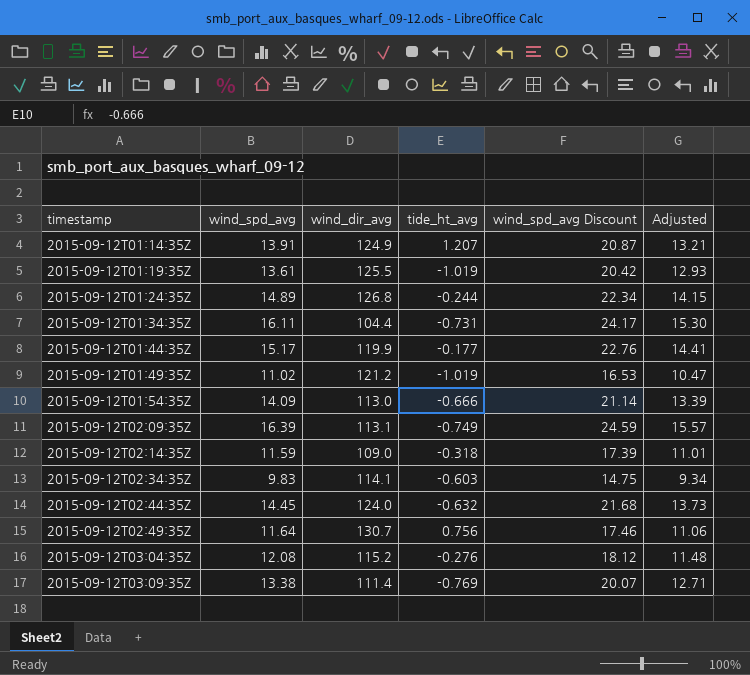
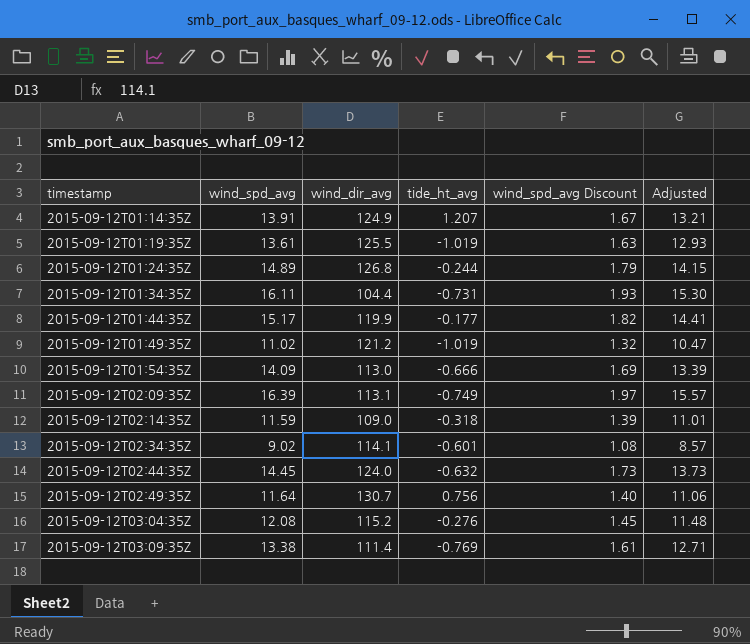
column wind_spd_avg Discount | formula: [wind_spd_avg] * 1.5 -> [wind_spd_avg] * 0.12
2015-09-12T02:34:35Z | wind_spd_avg: 9.83 -> 9.02
2015-09-12T02:34:35Z | tide_ht_avg: -0.603 -> -0.601
2015-09-12T02:34:35Z | Adjusted: 9.34 -> 8.57

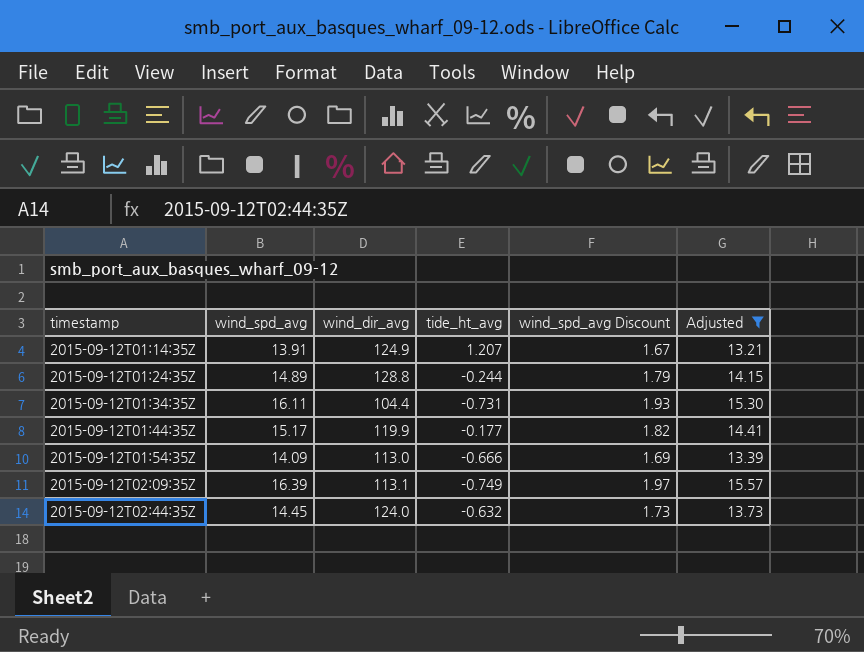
filter: none -> Adjusted >= 13.21
2015-09-12T01:24:35Z | wind_dir_avg: 126.8 -> 128.8

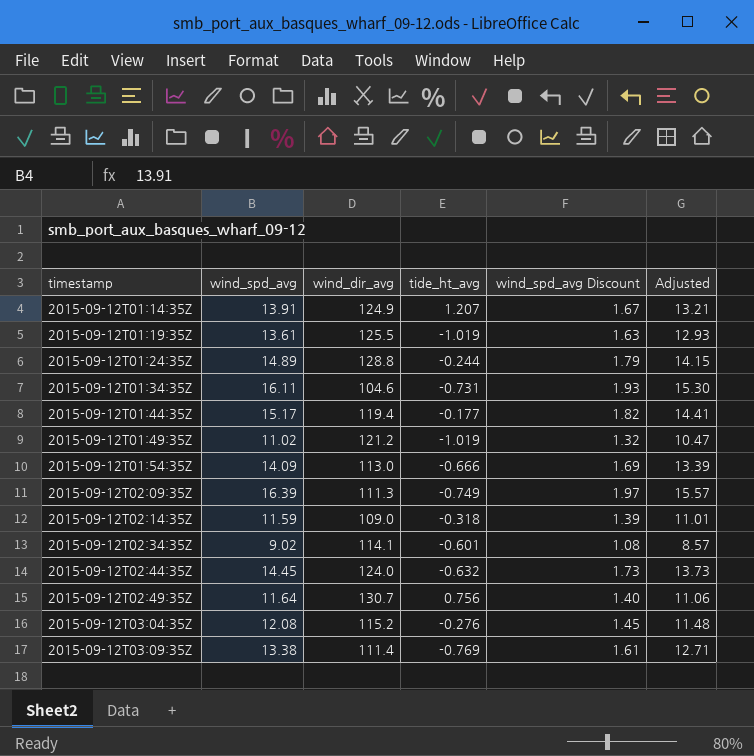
filter: Adjusted >= 13.21 -> none
2015-09-12T01:34:35Z | wind_dir_avg: 104.4 -> 104.6
2015-09-12T01:44:35Z | wind_dir_avg: 119.9 -> 119.4
2015-09-12T02:09:35Z | wind_dir_avg: 113.1 -> 111.3

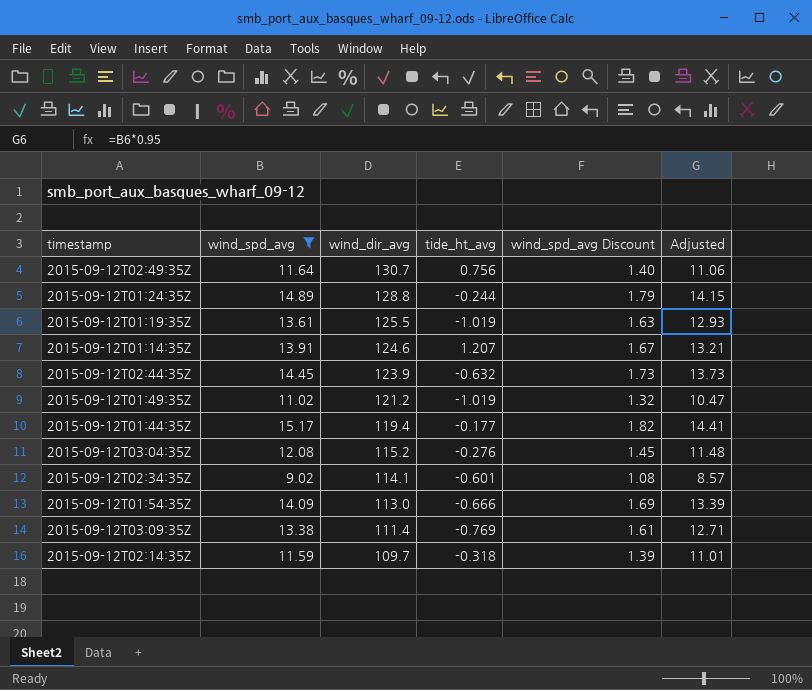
filter: none -> wind_spd_avg <= 15.17
row order: timestamp ascending -> wind_dir_avg descending
2015-09-12T01:14:35Z | wind_dir_avg: 124.9 -> 124.6
2015-09-12T02:44:35Z | wind_dir_avg: 124.0 -> 123.9
2015-09-12T02:14:35Z | wind_dir_avg: 109.0 -> 109.7

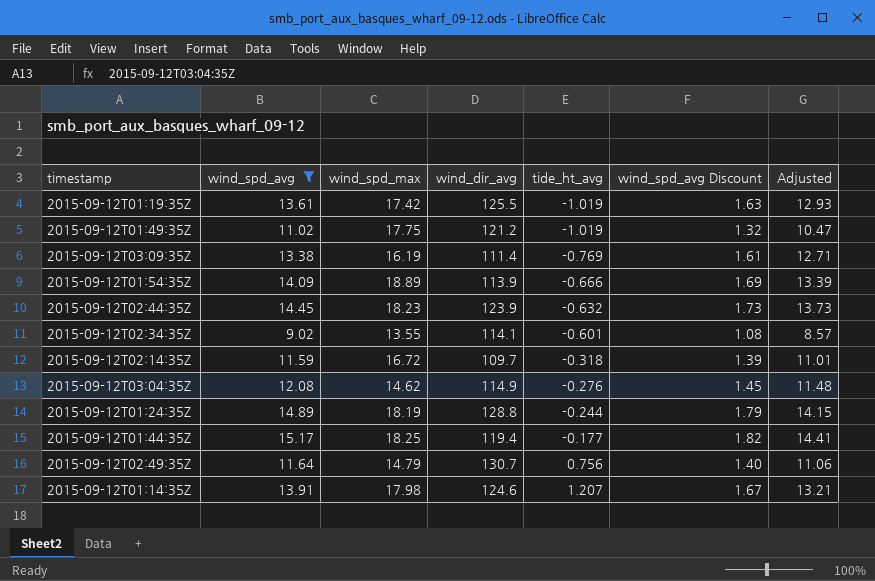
row order: wind_dir_avg descending -> tide_ht_avg ascending
column wind_spd_max | position: none -> 3
2015-09-12T01:54:35Z | wind_dir_avg: 113.0 -> 113.9
2015-09-12T03:04:35Z | wind_dir_avg: 115.2 -> 114.9

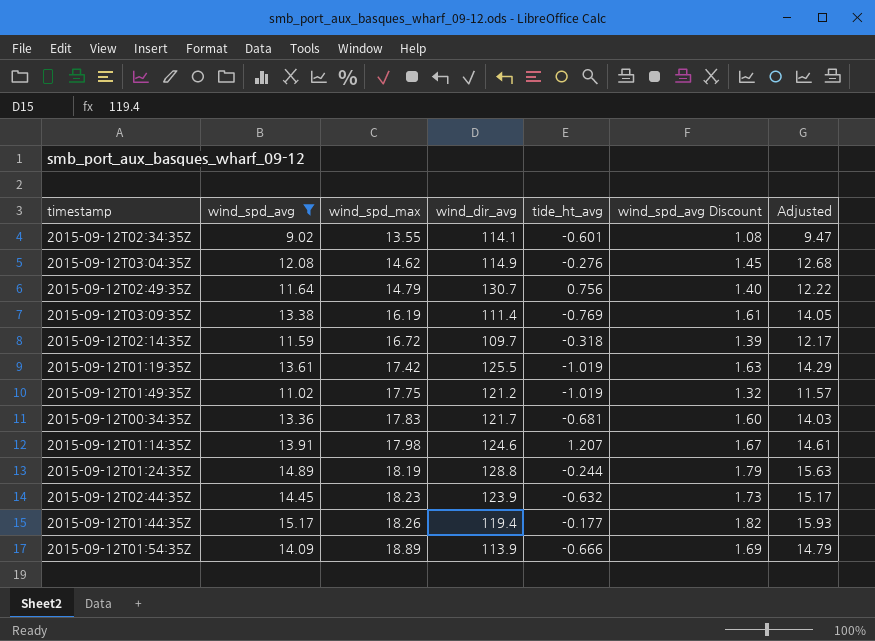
row order: tide_ht_avg ascending -> wind_spd_max ascending
column Adjusted | formula: [wind_spd_avg] * 0.95 -> [wind_spd_avg] * 1.05
row 2015-09-12T00:34:35Z: none -> 13.36 | 17.83 | 121.7 | -0.681 | 1.60 | 14.03
2015-09-12T01:44:35Z | wind_spd_max: 18.25 -> 18.26

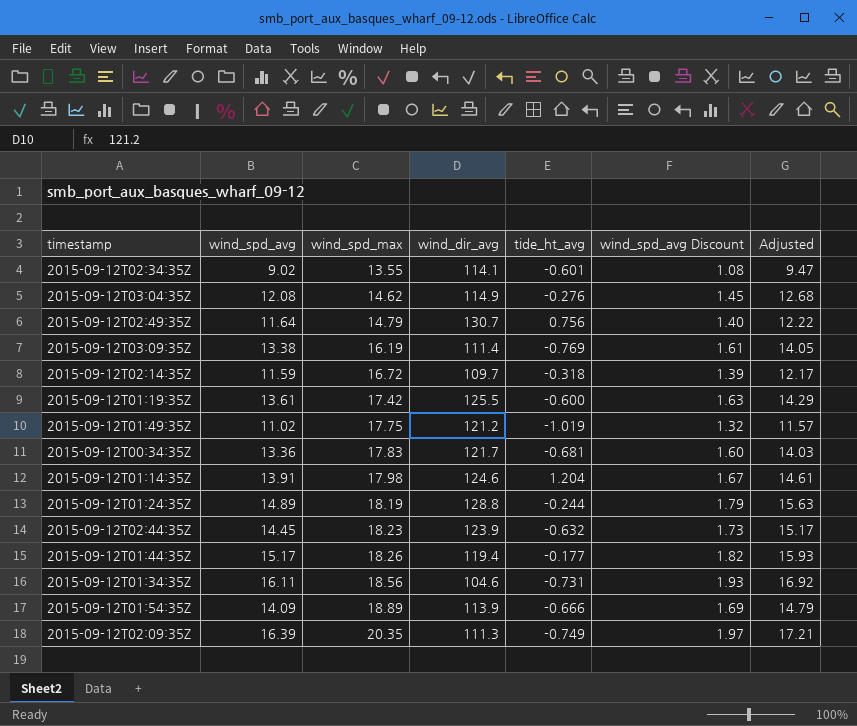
filter: wind_spd_avg <= 15.17 -> none
2015-09-12T01:19:35Z | tide_ht_avg: -1.019 -> -0.600
2015-09-12T01:14:35Z | tide_ht_avg: 1.207 -> 1.204

